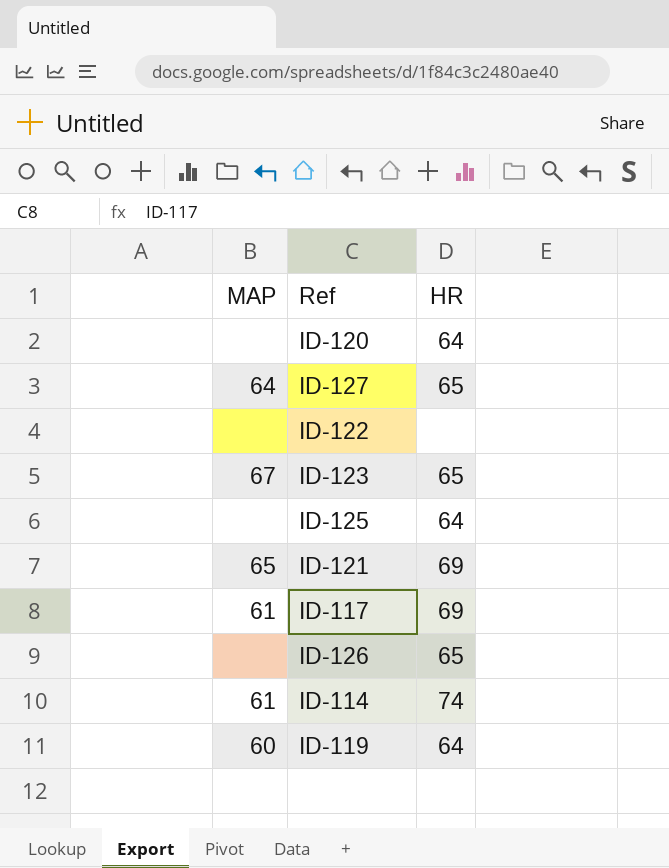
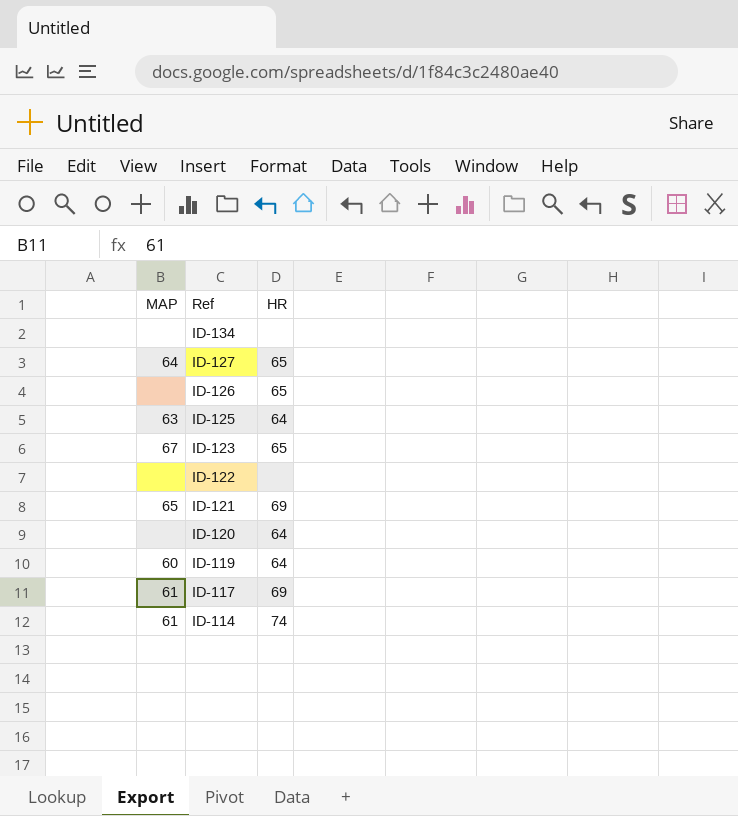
row order: none -> Ref descending
row ID-134: none -> none | none
ID-125 | MAP: none -> 63

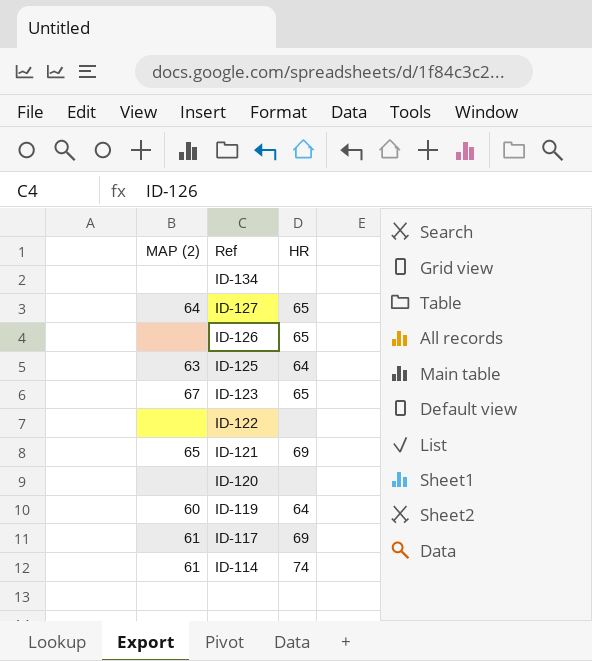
column name: MAP -> MAP (2)
ID-120 | HR: 64 -> none

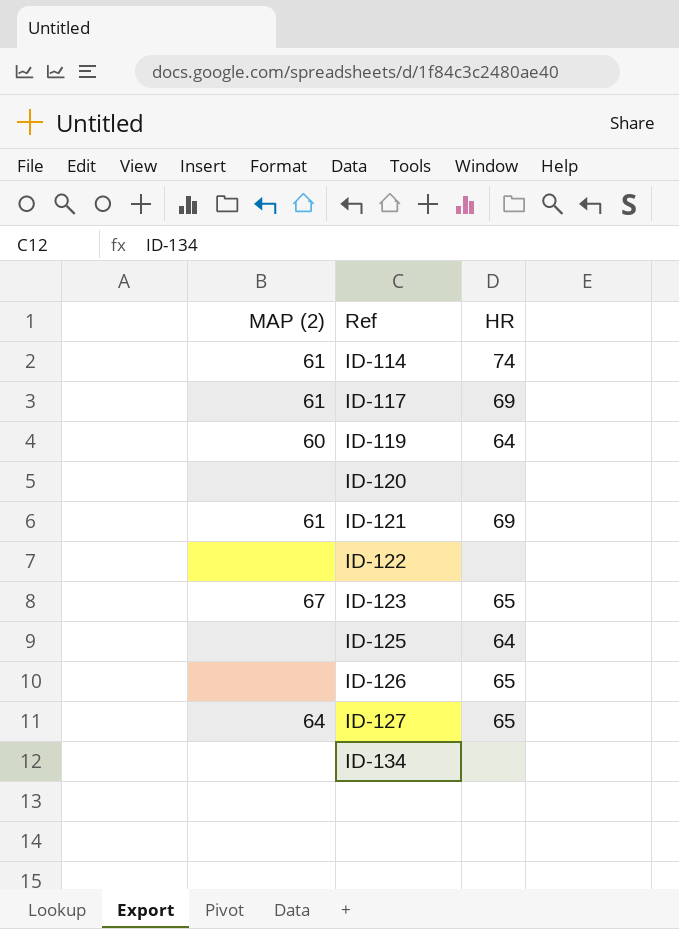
row order: Ref descending -> Ref ascending
ID-121 | MAP (2): 65 -> 61
ID-125 | MAP (2): 63 -> none

